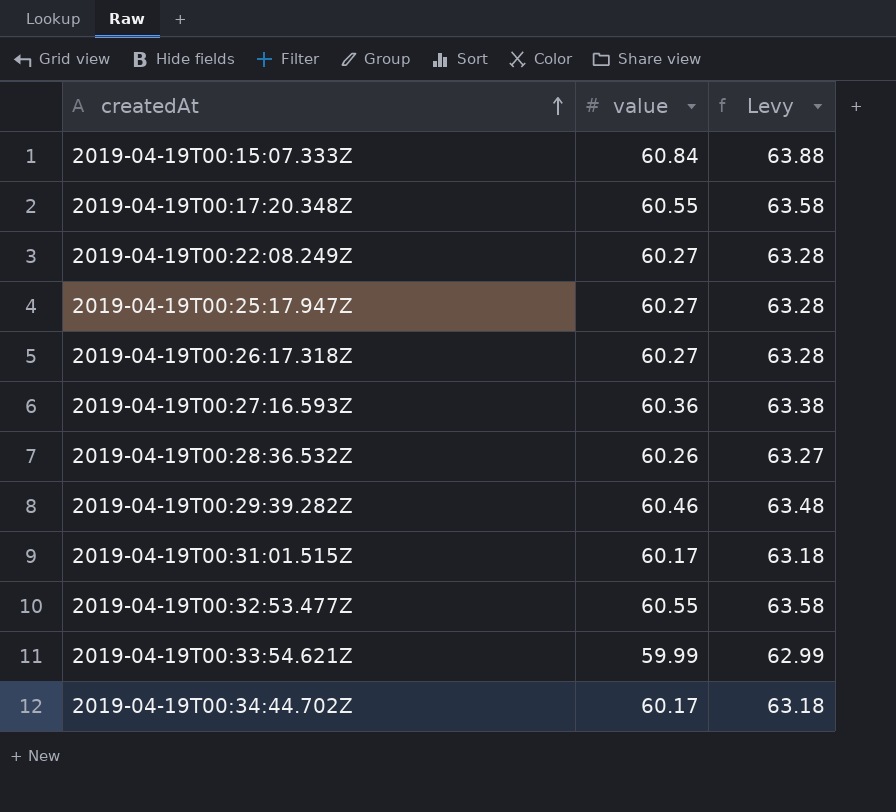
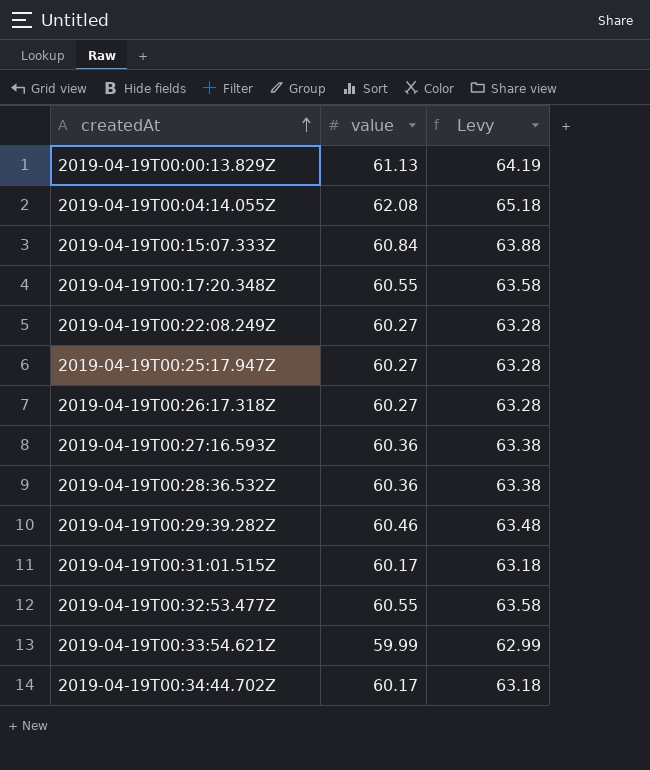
row 2019-04-19T00:00:13.829Z: none -> 61.13 | 64.19
row 2019-04-19T00:04:14.055Z: none -> 62.08 | 65.18
2019-04-19T00:28:36.532Z | value: 60.26 -> 60.36
2019-04-19T00:28:36.532Z | Levy: 63.27 -> 63.38

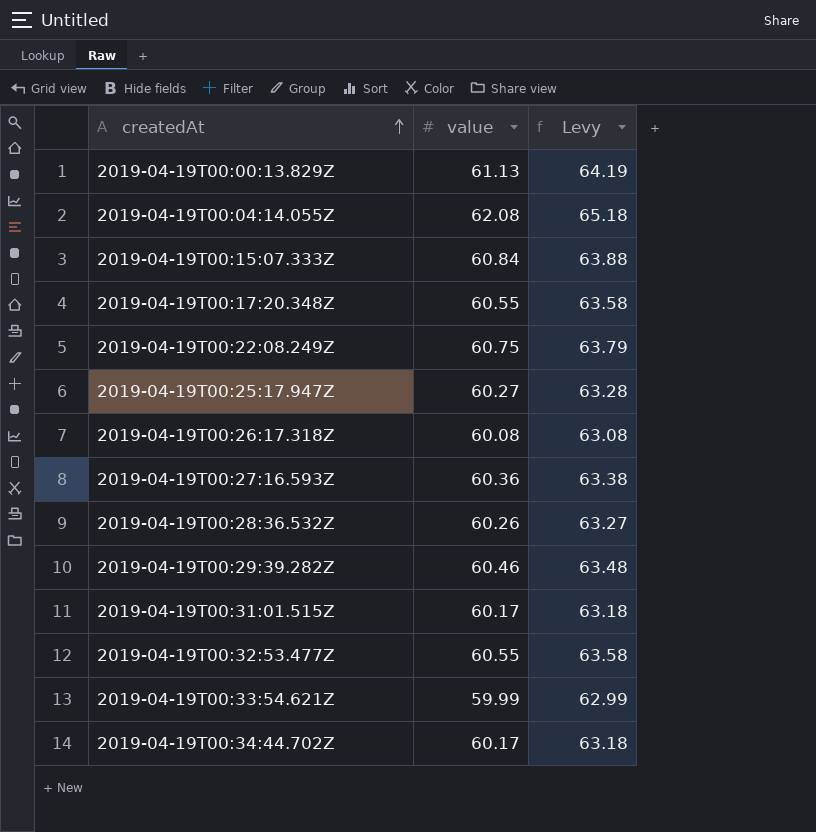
2019-04-19T00:22:08.249Z | value: 60.27 -> 60.75
2019-04-19T00:22:08.249Z | Levy: 63.28 -> 63.79
2019-04-19T00:26:17.318Z | value: 60.27 -> 60.08
2019-04-19T00:26:17.318Z | Levy: 63.28 -> 63.08
2019-04-19T00:28:36.532Z | value: 60.36 -> 60.26
2019-04-19T00:28:36.532Z | Levy: 63.38 -> 63.27

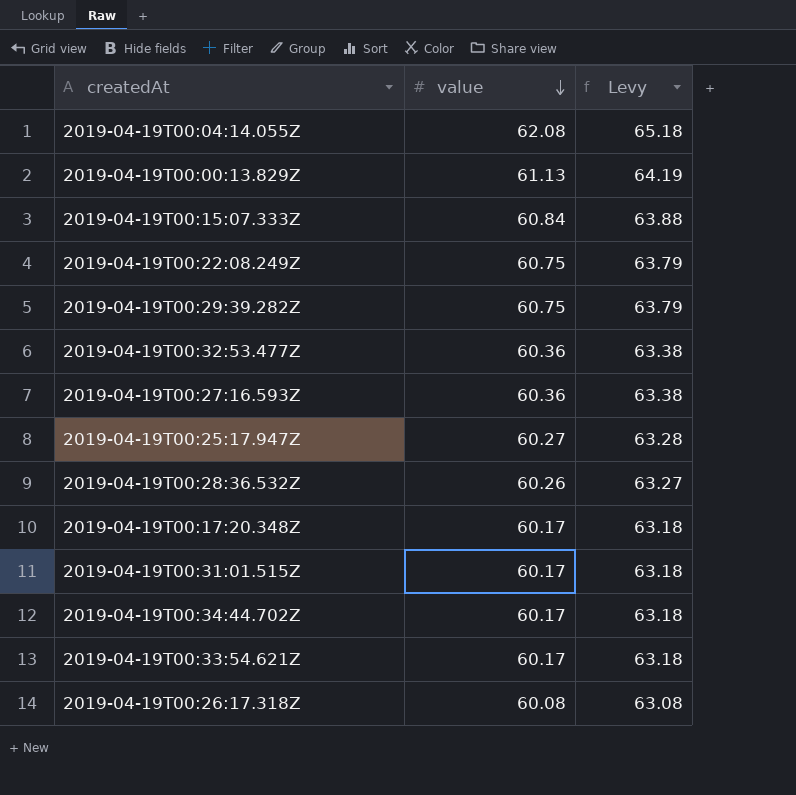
row order: createdAt ascending -> value descending
2019-04-19T00:29:39.282Z | value: 60.46 -> 60.75
2019-04-19T00:29:39.282Z | Levy: 63.48 -> 63.79
2019-04-19T00:32:53.477Z | value: 60.55 -> 60.36
2019-04-19T00:32:53.477Z | Levy: 63.58 -> 63.38
2019-04-19T00:17:20.348Z | value: 60.55 -> 60.17
2019-04-19T00:17:20.348Z | Levy: 63.58 -> 63.18
2019-04-19T00:33:54.621Z | value: 59.99 -> 60.17
2019-04-19T00:33:54.621Z | Levy: 62.99 -> 63.18

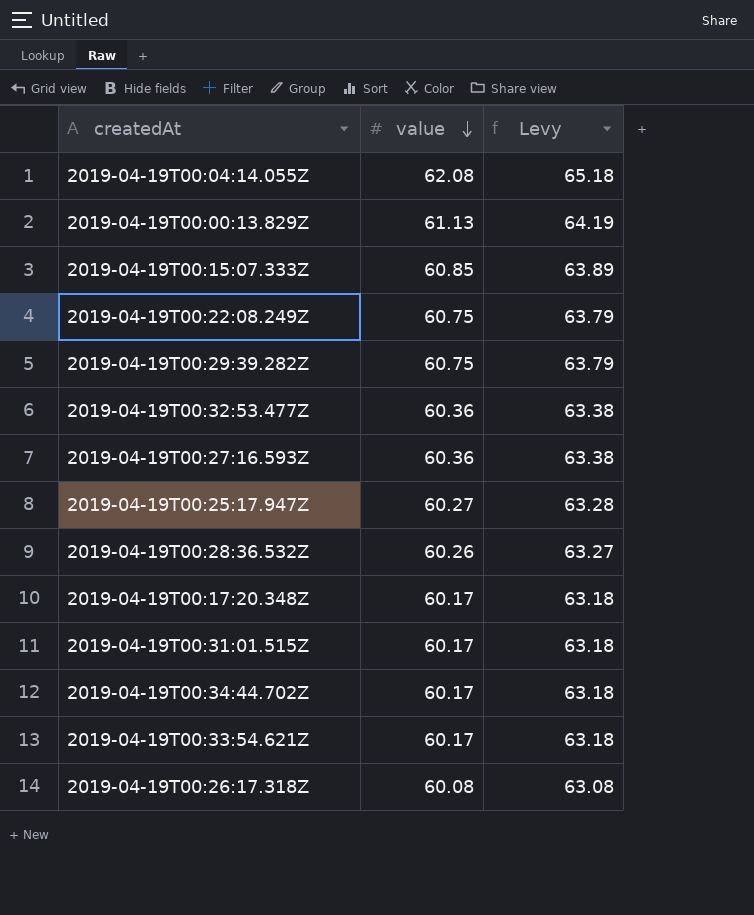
2019-04-19T00:15:07.333Z | value: 60.84 -> 60.85
2019-04-19T00:15:07.333Z | Levy: 63.88 -> 63.89

